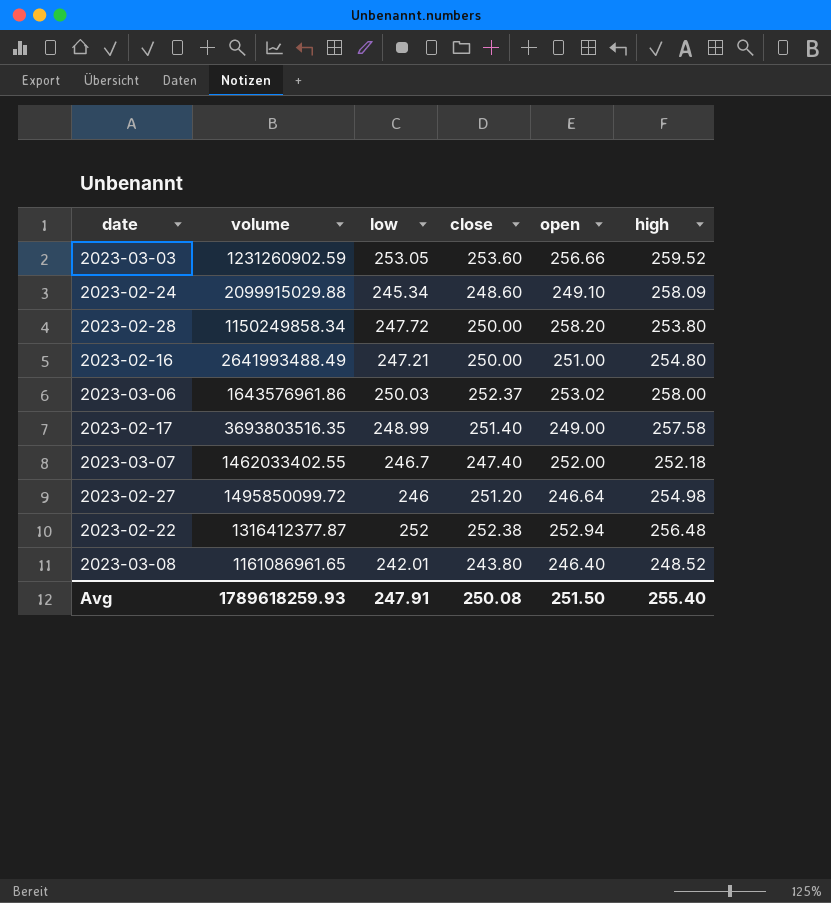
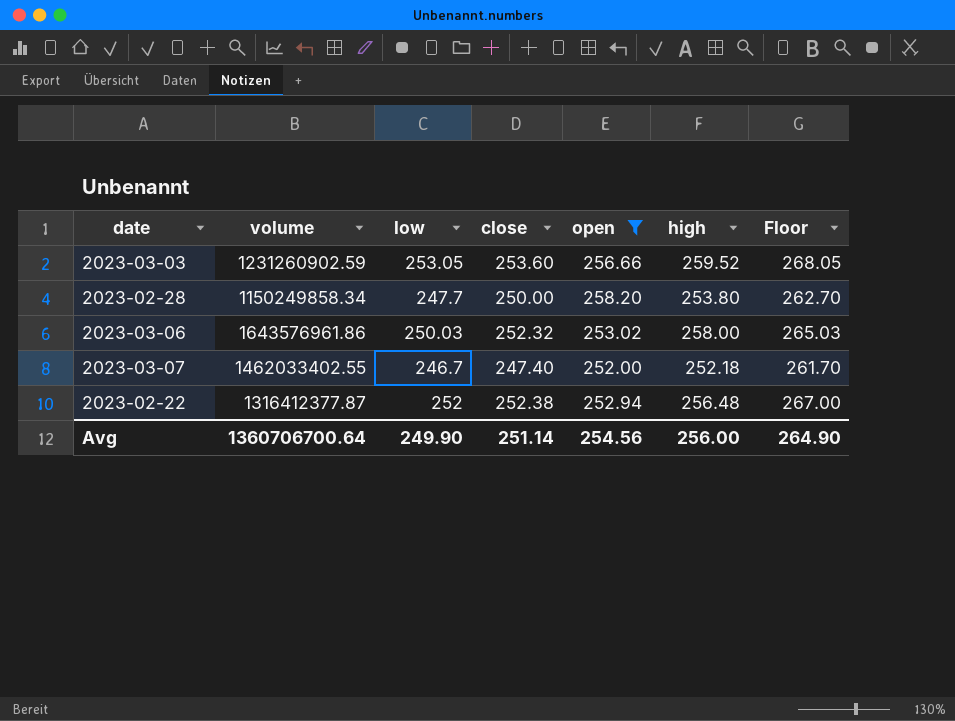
filter: none -> open >= 252.00
column Floor | formula: none -> [low] + 15
2023-02-28 | low: 247.72 -> 247.7
2023-03-06 | close: 252.37 -> 252.32
Avg | volume: 1789618259.93 -> 1360706700.64
Avg | low: 247.91 -> 249.90
Avg | close: 250.08 -> 251.14
Avg | open: 251.50 -> 254.56
Avg | high: 255.40 -> 256.00

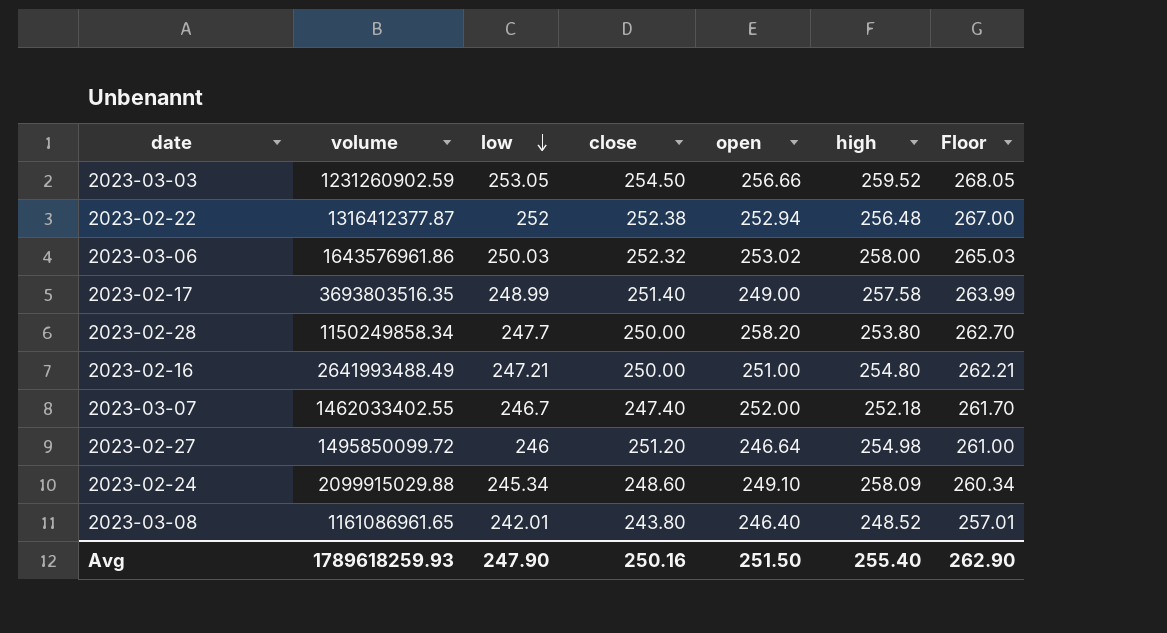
filter: open >= 252.00 -> none
row order: none -> low descending
2023-03-03 | close: 253.60 -> 254.50
Avg | volume: 1360706700.64 -> 1789618259.93
Avg | low: 249.90 -> 247.90
Avg | close: 251.14 -> 250.16
Avg | open: 254.56 -> 251.50
Avg | high: 256.00 -> 255.40
Avg | Floor: 264.90 -> 262.90

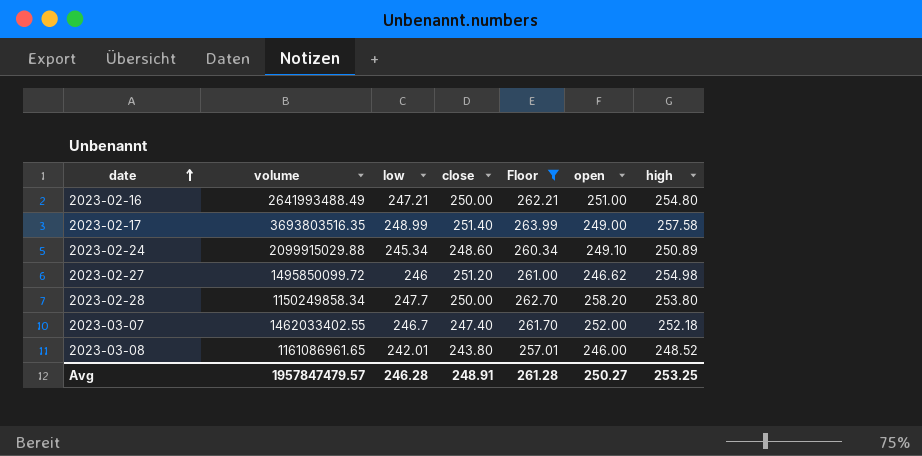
filter: none -> Floor <= 263.99
row order: low descending -> date ascending
column Floor | position: 7 -> 5
2023-02-24 | high: 258.09 -> 250.89
2023-02-27 | open: 246.64 -> 246.62
2023-03-08 | open: 246.40 -> 246.00
Avg | volume: 1789618259.93 -> 1957847479.57
Avg | low: 247.90 -> 246.28
Avg | close: 250.16 -> 248.91
Avg | Floor: 262.90 -> 261.28
Avg | open: 251.50 -> 250.27
Avg | high: 255.40 -> 253.25

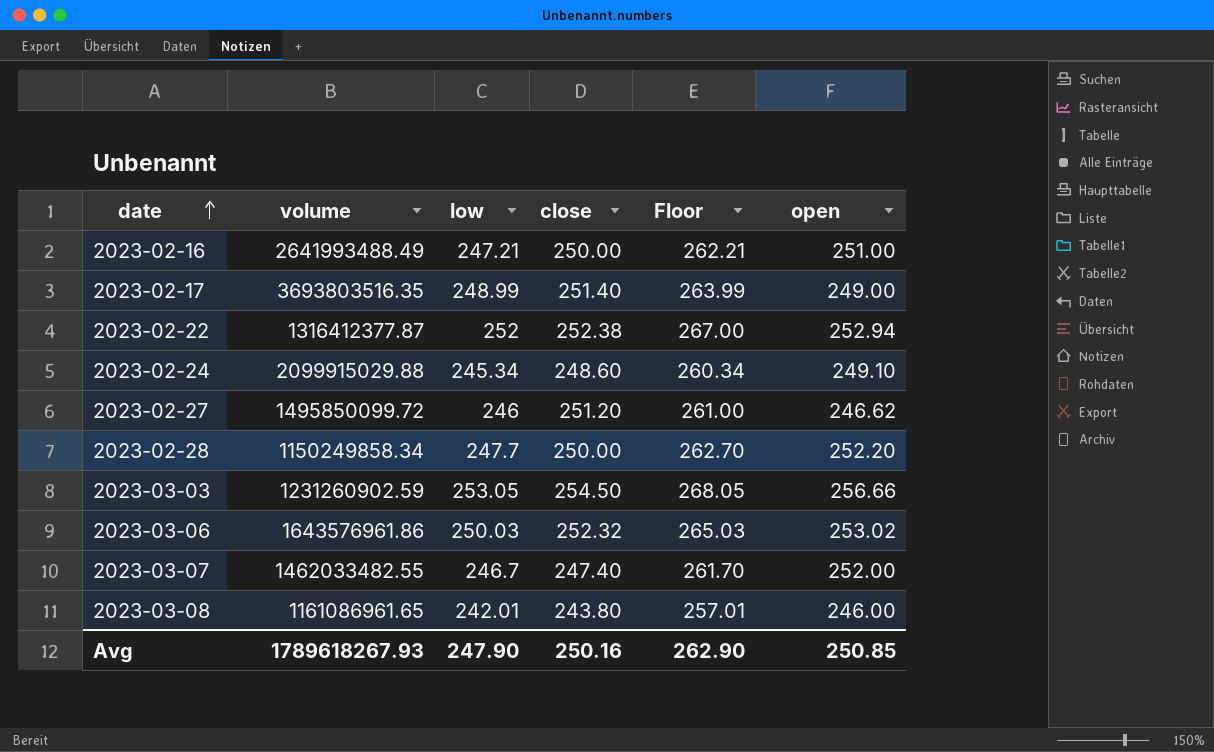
filter: Floor <= 263.99 -> none
column high | position: 7 -> none
2023-02-28 | open: 258.20 -> 252.20
2023-03-07 | volume: 1462033402.55 -> 1462033482.55
Avg | volume: 1957847479.57 -> 1789618267.93
Avg | low: 246.28 -> 247.90
Avg | close: 248.91 -> 250.16
Avg | Floor: 261.28 -> 262.90
Avg | open: 250.27 -> 250.85

